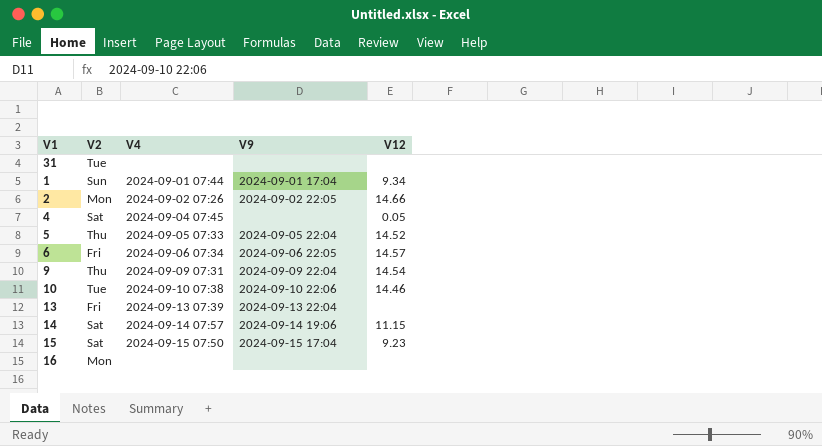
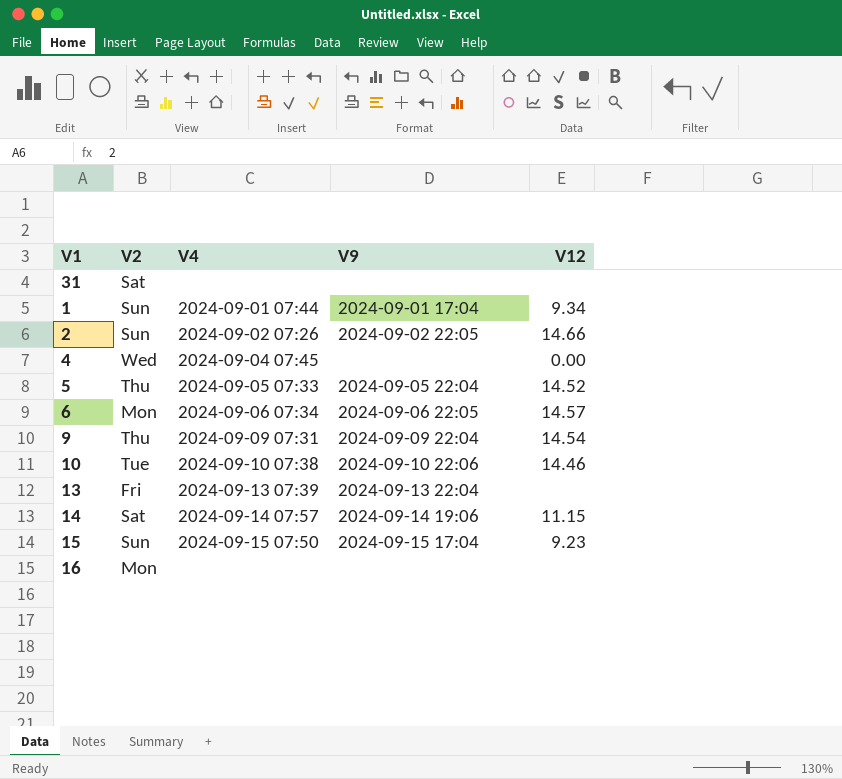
31 | V2: Tue -> Sat
2 | V2: Mon -> Sun
4 | V2: Sat -> Wed
4 | V12: 0.05 -> 0.00
6 | V2: Fri -> Mon
15 | V2: Sat -> Sun

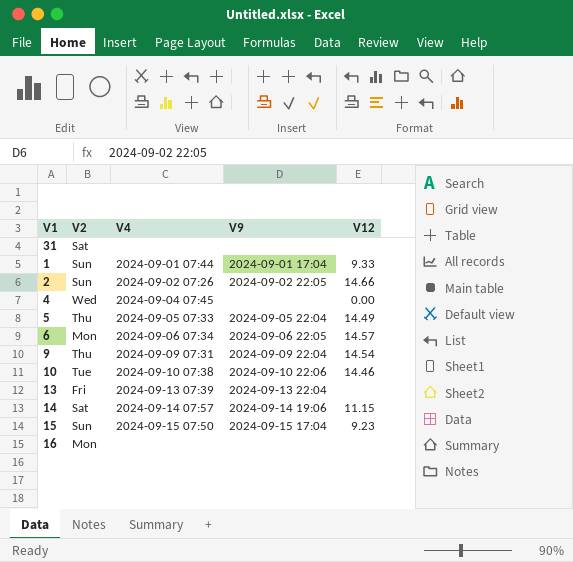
1 | V12: 9.34 -> 9.33
5 | V12: 14.52 -> 14.49

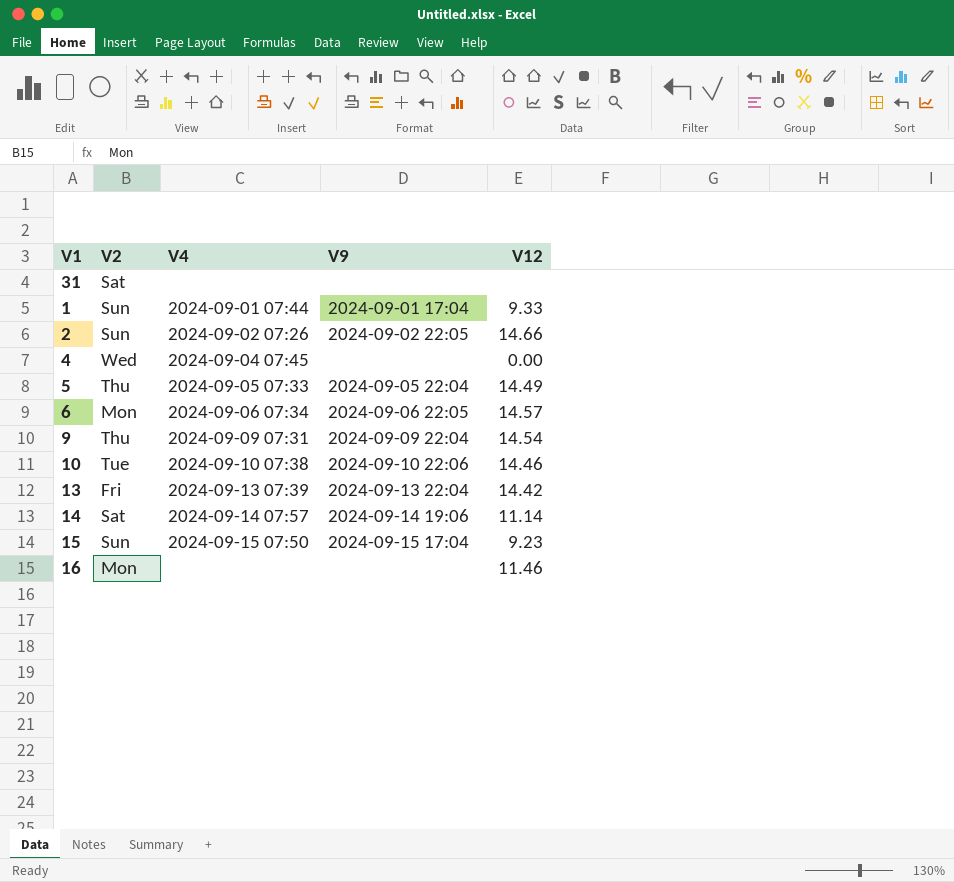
13 | V12: none -> 14.42
14 | V12: 11.15 -> 11.14
16 | V12: none -> 11.46

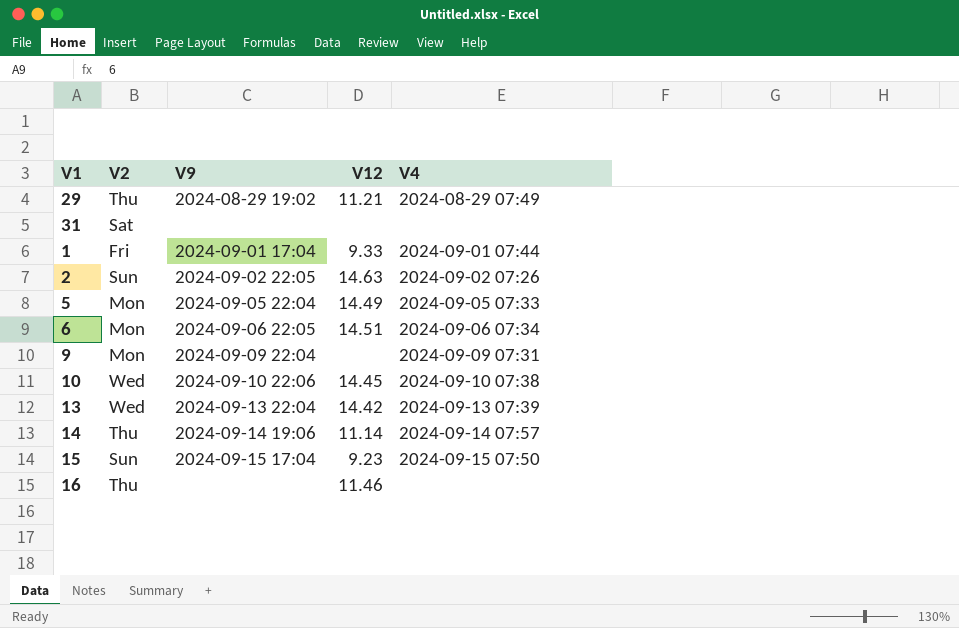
column V4 | position: 3 -> 5
row 4: Wed | 2024-09-04 07:45 | none | 0.00 -> none
row 29: none -> Thu | 2024-08-29 19:02 | 11.21 | 2024-08-29 07:49
1 | V2: Sun -> Fri
2 | V12: 14.66 -> 14.63
5 | V2: Thu -> Mon
6 | V12: 14.57 -> 14.51
9 | V2: Thu -> Mon
9 | V12: 14.54 -> none
10 | V2: Tue -> Wed
10 | V12: 14.46 -> 14.45
13 | V2: Fri -> Wed
14 | V2: Sat -> Thu
16 | V2: Mon -> Thu

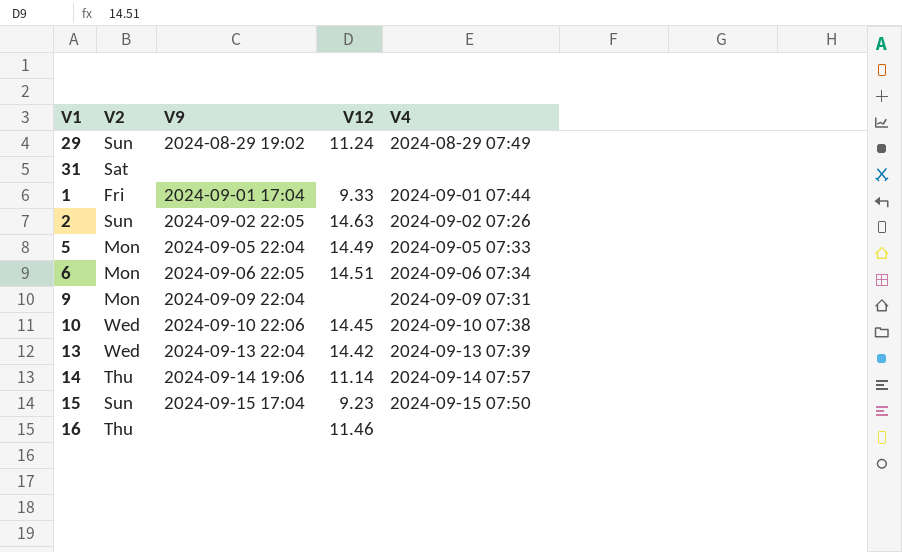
29 | V2: Thu -> Sun
29 | V12: 11.21 -> 11.24

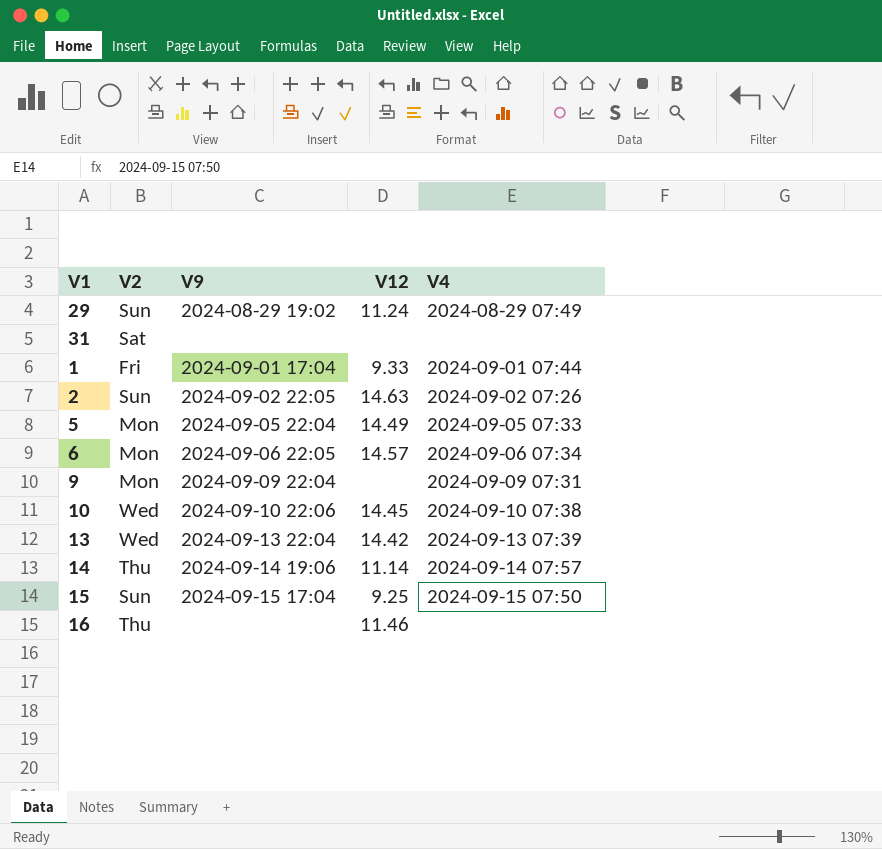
6 | V12: 14.51 -> 14.57
15 | V12: 9.23 -> 9.25

